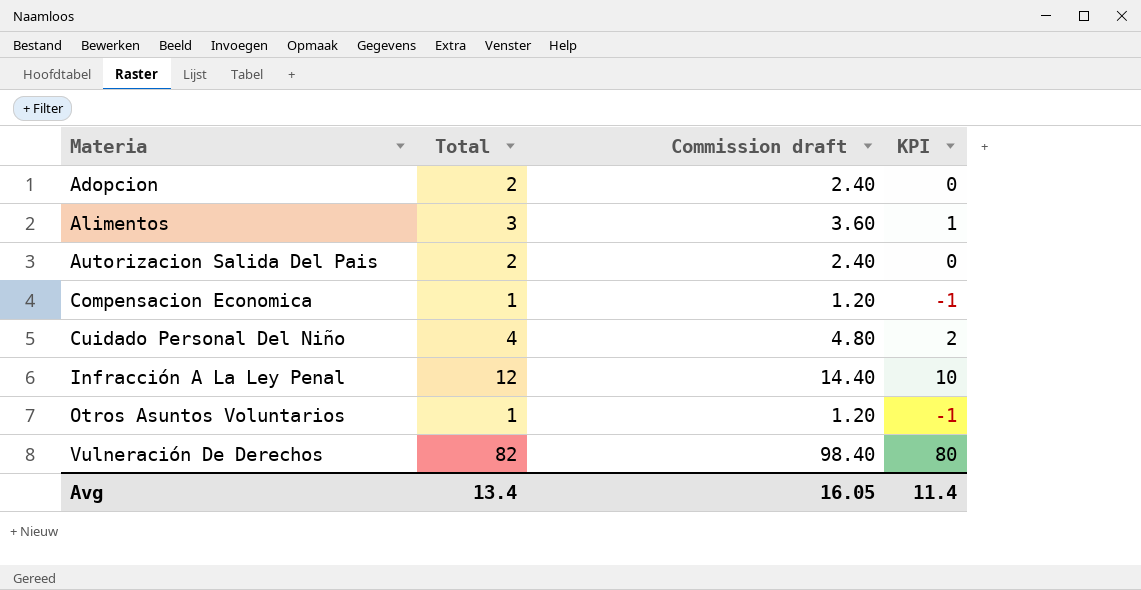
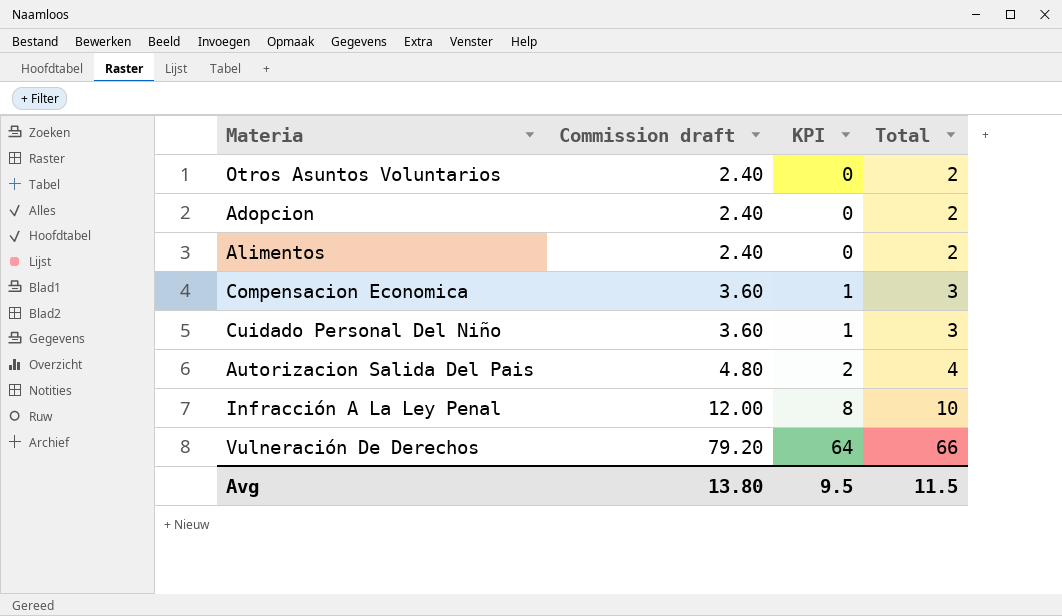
row order: Materia ascending -> Commission draft ascending
column Total | position: 2 -> 4
Otros Asuntos Voluntarios | Commission draft: 1.20 -> 2.40
Otros Asuntos Voluntarios | KPI: -1 -> 0
Otros Asuntos Voluntarios | Total: 1 -> 2
Alimentos | Commission draft: 3.60 -> 2.40
Alimentos | KPI: 1 -> 0
Alimentos | Total: 3 -> 2
Compensacion Economica | Commission draft: 1.20 -> 3.60
Compensacion Economica | KPI: -1 -> 1
Compensacion Economica | Total: 1 -> 3
Cuidado Personal Del Niño | Commission draft: 4.80 -> 3.60
Cuidado Personal Del Niño | KPI: 2 -> 1
Cuidado Personal Del Niño | Total: 4 -> 3
Autorizacion Salida Del Pais | Commission draft: 2.40 -> 4.80
Autorizacion Salida Del Pais | KPI: 0 -> 2
Autorizacion Salida Del Pais | Total: 2 -> 4
Infracción A La Ley Penal | Commission draft: 14.40 -> 12.00
Infracción A La Ley Penal | KPI: 10 -> 8
Infracción A La Ley Penal | Total: 12 -> 10
Vulneración De Derechos | Commission draft: 98.40 -> 79.20
Vulneración De Derechos | KPI: 80 -> 64
Vulneración De Derechos | Total: 82 -> 66
Avg | Commission draft: 16.05 -> 13.80
Avg | KPI: 11.4 -> 9.5
Avg | Total: 13.4 -> 11.5

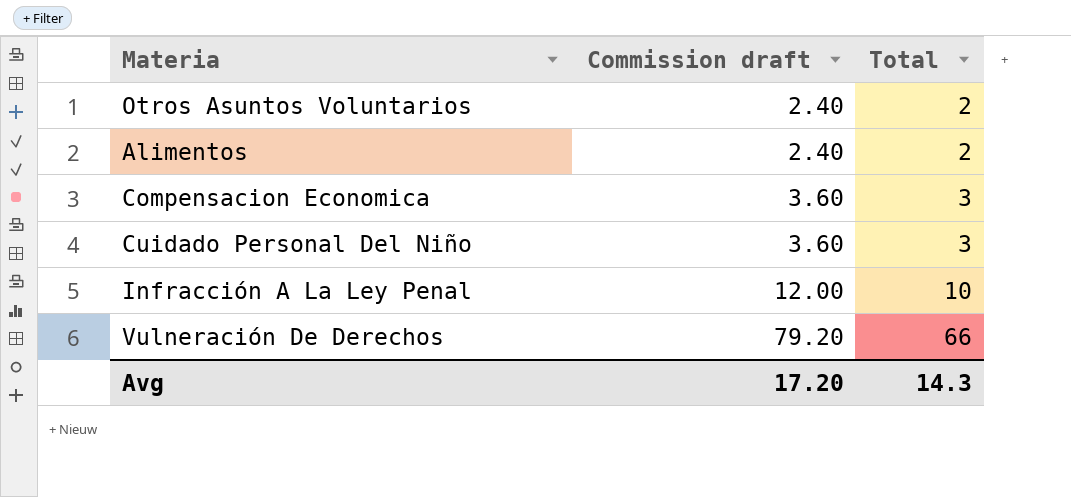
column KPI | formula: [Total] - 2 -> none
row Adopcion: 2.40 | 0 | 2 -> none
row Autorizacion Salida Del Pais: 4.80 | 2 | 4 -> none
Avg | Commission draft: 13.80 -> 17.20
Avg | Total: 11.5 -> 14.3

